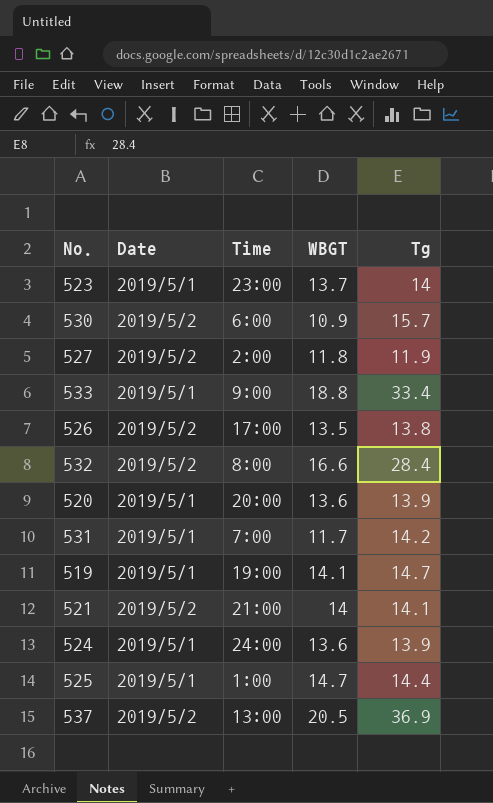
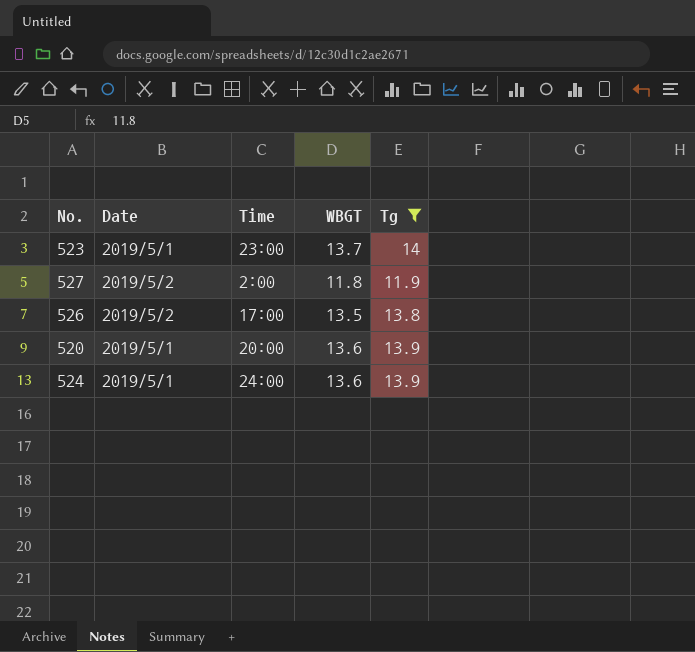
filter: none -> Tg <= 14

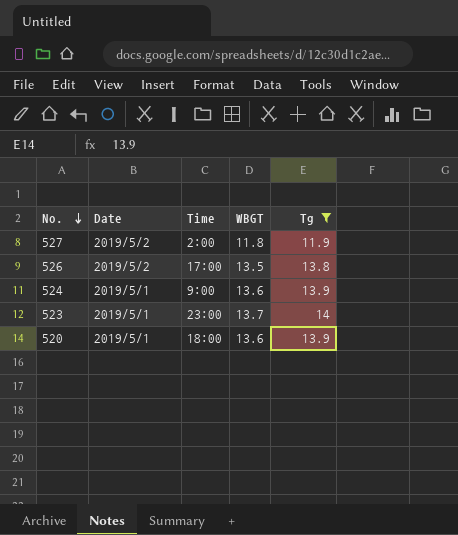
row order: none -> No. descending
524 | Time: 24:00 -> 9:00
520 | Time: 20:00 -> 18:00

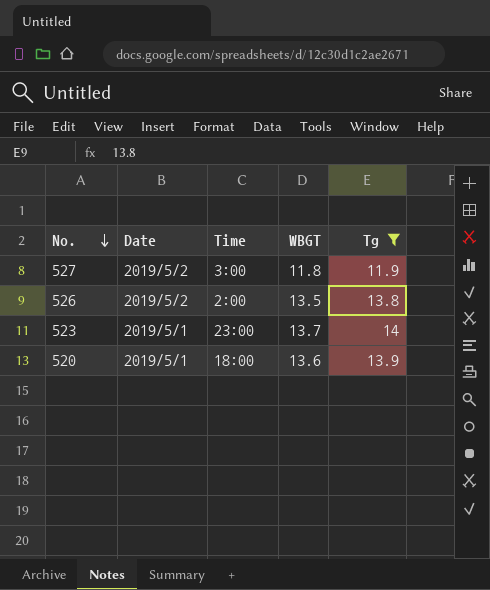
row 524: 2019/5/1 | 9:00 | 13.6 | 13.9 -> none
527 | Time: 2:00 -> 3:00
526 | Time: 17:00 -> 2:00

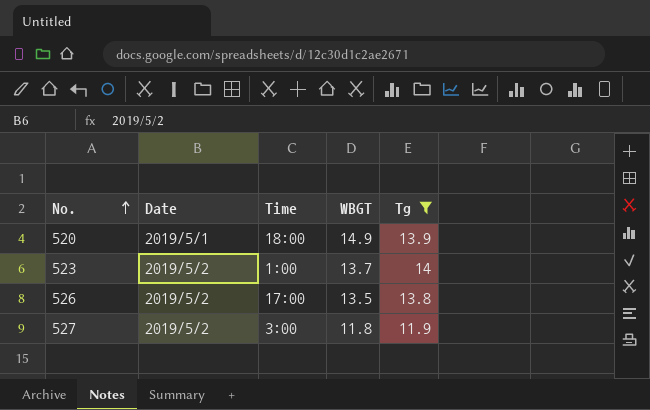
row order: No. descending -> No. ascending
520 | WBGT: 13.6 -> 14.9
523 | Date: 2019/5/1 -> 2019/5/2
523 | Time: 23:00 -> 1:00
526 | Time: 2:00 -> 17:00

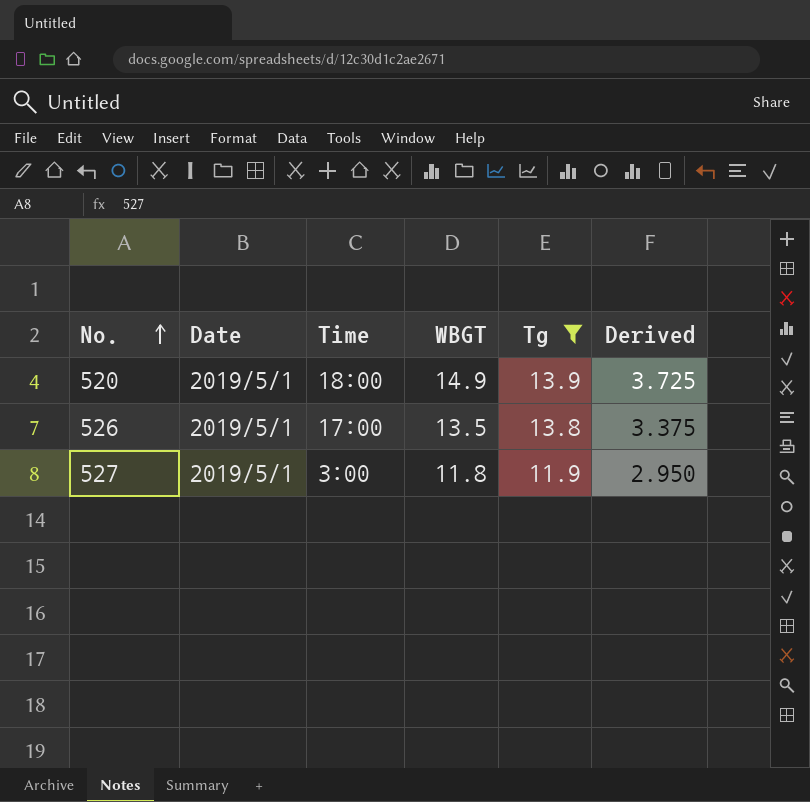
column Derived | formula: none -> [WBGT] * 0.25
row 523: 2019/5/2 | 1:00 | 13.7 | 14 -> none
526 | Date: 2019/5/2 -> 2019/5/1
527 | Date: 2019/5/2 -> 2019/5/1

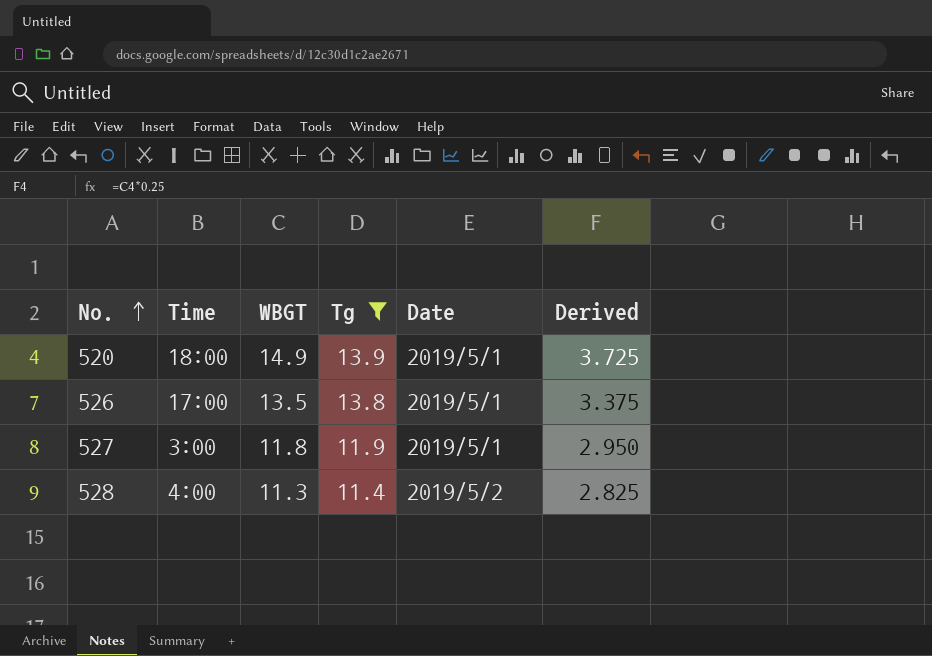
column Date | position: 2 -> 5
row 528: none -> 4:00 | 11.3 | 11.4 | 2019/5/2 | 2.825

